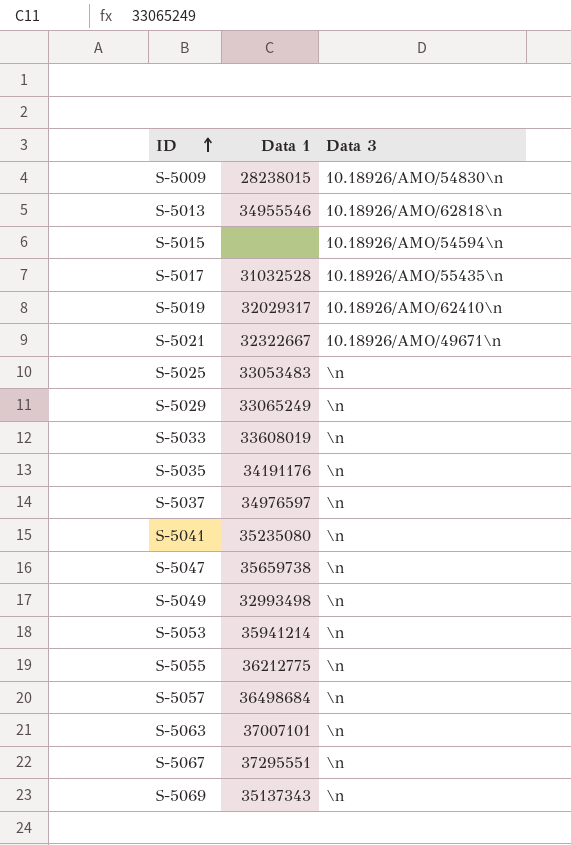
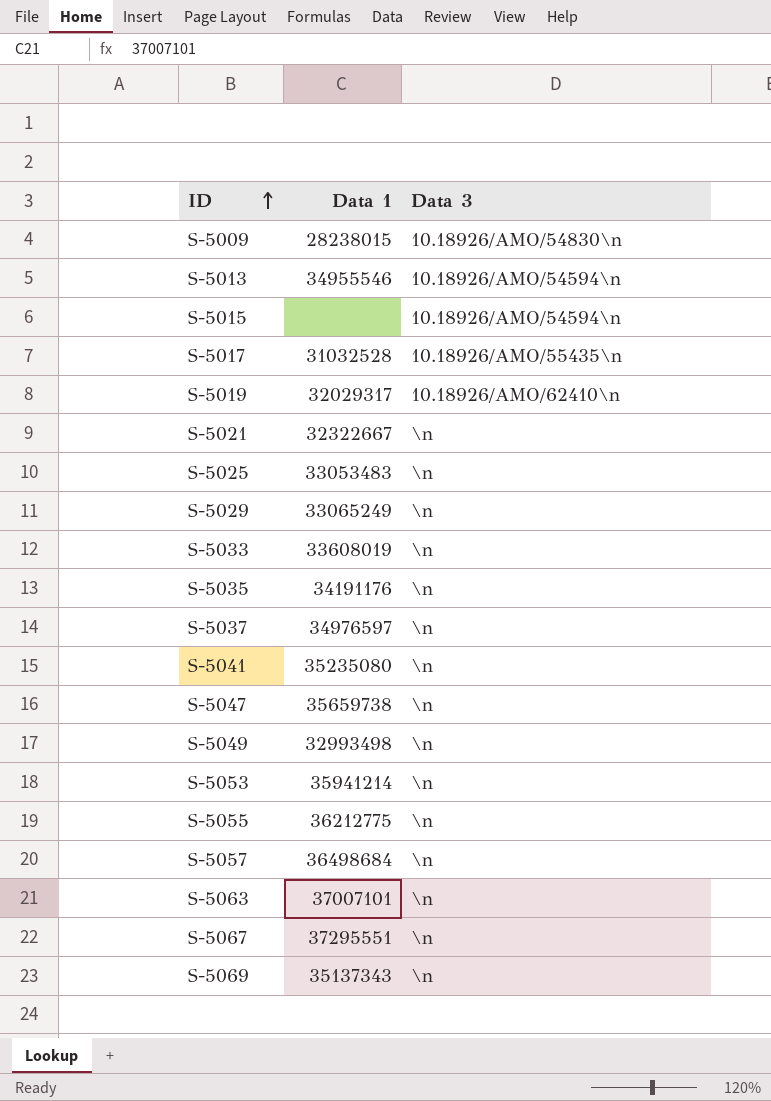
S-5013 | Data 3: 10.18926/AMO/62818\n -> 10.18926/AMO/54594\n
S-5021 | Data 3: 10.18926/AMO/49671\n -> \n

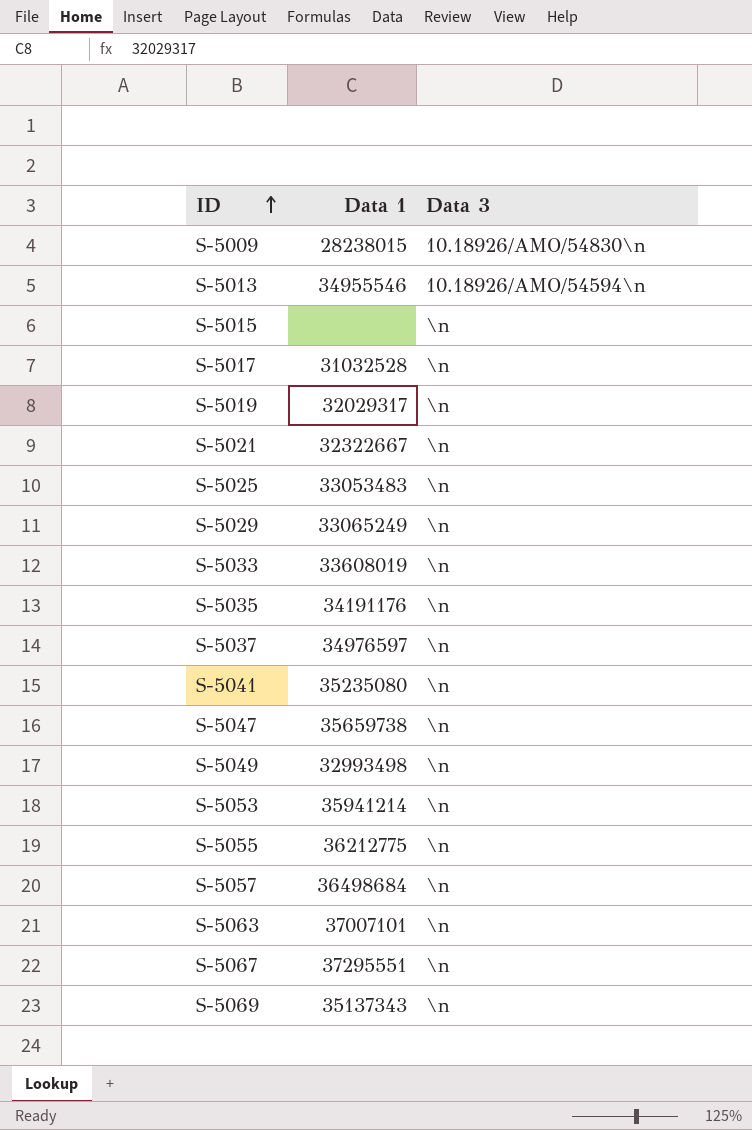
S-5015 | Data 3: 10.18926/AMO/54594\n -> \n
S-5017 | Data 3: 10.18926/AMO/55435\n -> \n
S-5019 | Data 3: 10.18926/AMO/62410\n -> \n

